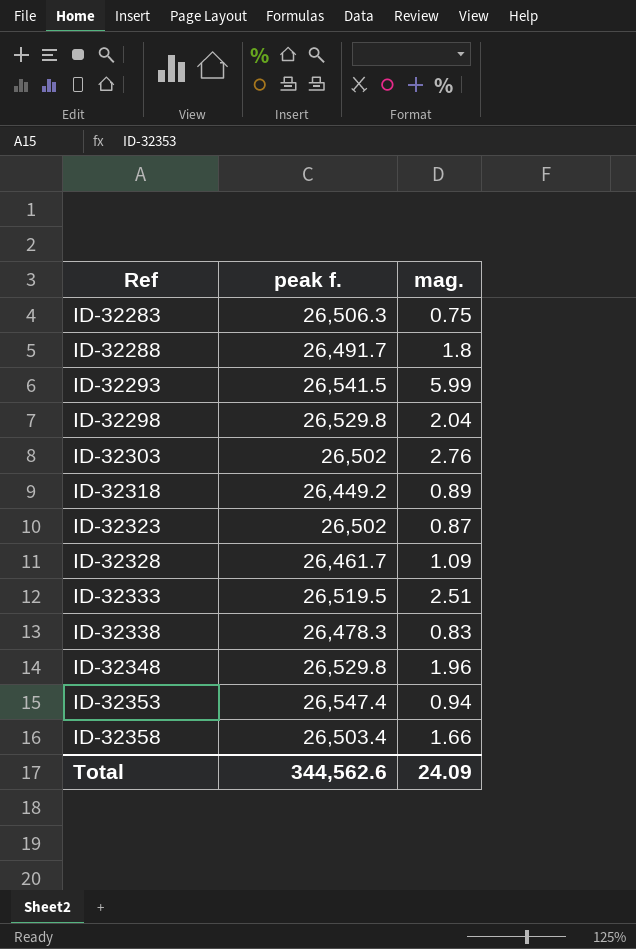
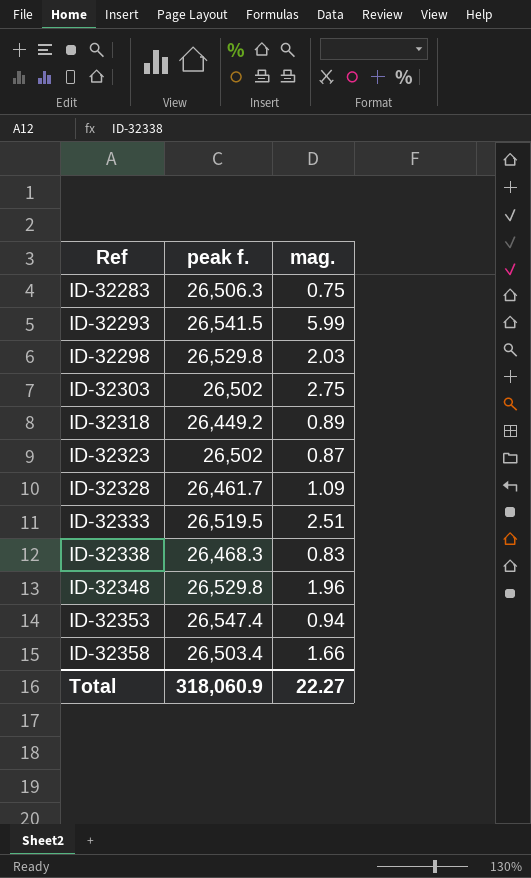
row ID-32288: 26,491.7 | 1.8 -> none
ID-32298 | mag.: 2.04 -> 2.03
ID-32303 | mag.: 2.76 -> 2.75
ID-32338 | peak f.: 26,478.3 -> 26,468.3
Total | peak f.: 344,562.6 -> 318,060.9
Total | mag.: 24.09 -> 22.27

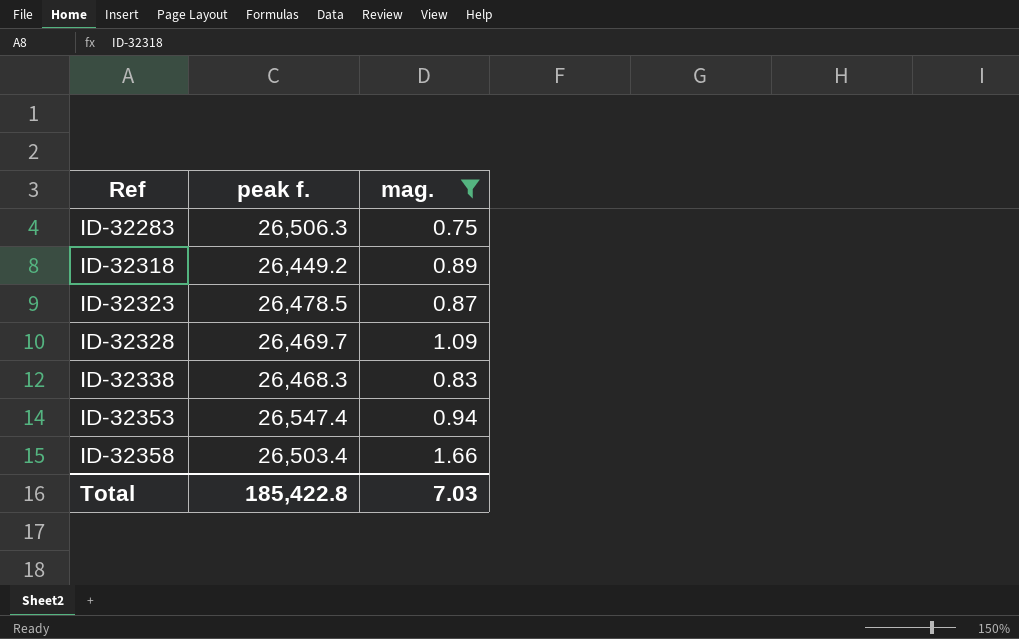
filter: none -> mag. <= 1.66
ID-32323 | peak f.: 26,502 -> 26,478.5
ID-32328 | peak f.: 26,461.7 -> 26,469.7
Total | peak f.: 318,060.9 -> 185,422.8
Total | mag.: 22.27 -> 7.03

